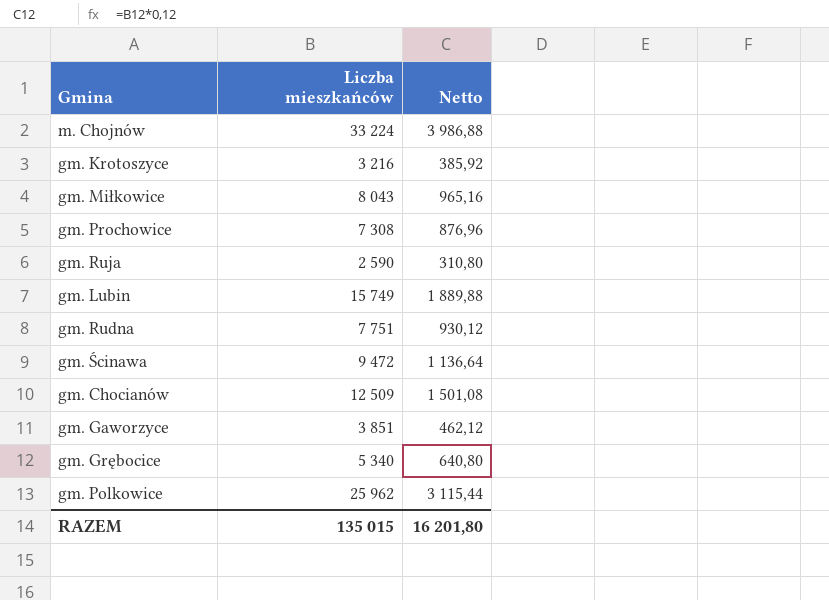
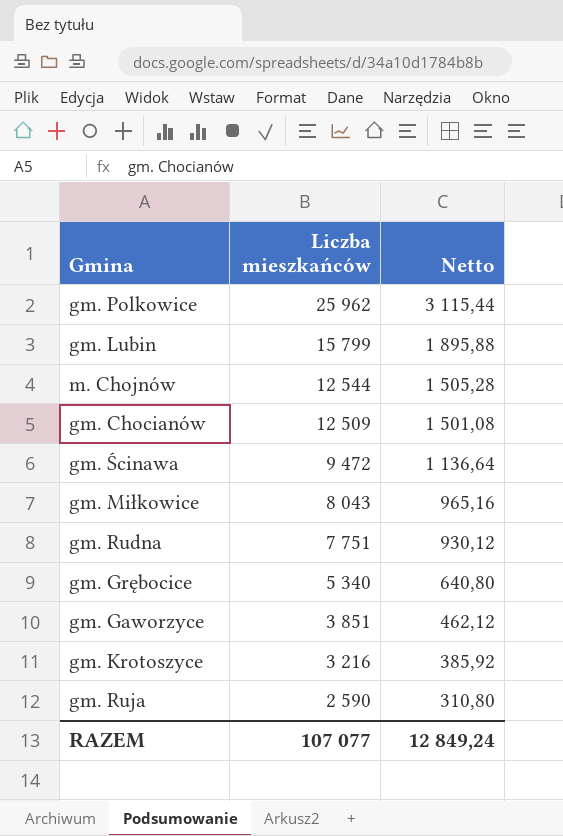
row order: none -> Liczba mieszkańców descending
row gm. Prochowice: 7 308 | 876,96 -> none
gm. Lubin | Liczba mieszkańców: 15 749 -> 15 799
gm. Lubin | Netto: 1 889,88 -> 1 895,88
m. Chojnów | Liczba mieszkańców: 33 224 -> 12 544
m. Chojnów | Netto: 3 986,88 -> 1 505,28
RAZEM | Liczba mieszkańców: 135 015 -> 107 077
RAZEM | Netto: 16 201,80 -> 12 849,24

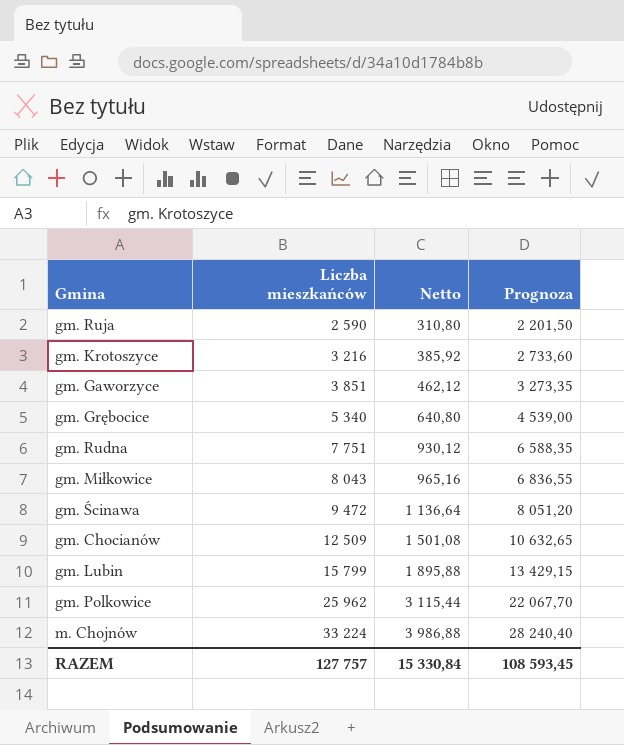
row order: Liczba mieszkańców descending -> Liczba mieszkańców ascending
column Prognoza | formula: none -> [Liczba mieszkańców] * 0,85
m. Chojnów | Liczba mieszkańców: 12 544 -> 33 224
m. Chojnów | Netto: 1 505,28 -> 3 986,88
RAZEM | Liczba mieszkańców: 107 077 -> 127 757
RAZEM | Netto: 12 849,24 -> 15 330,84

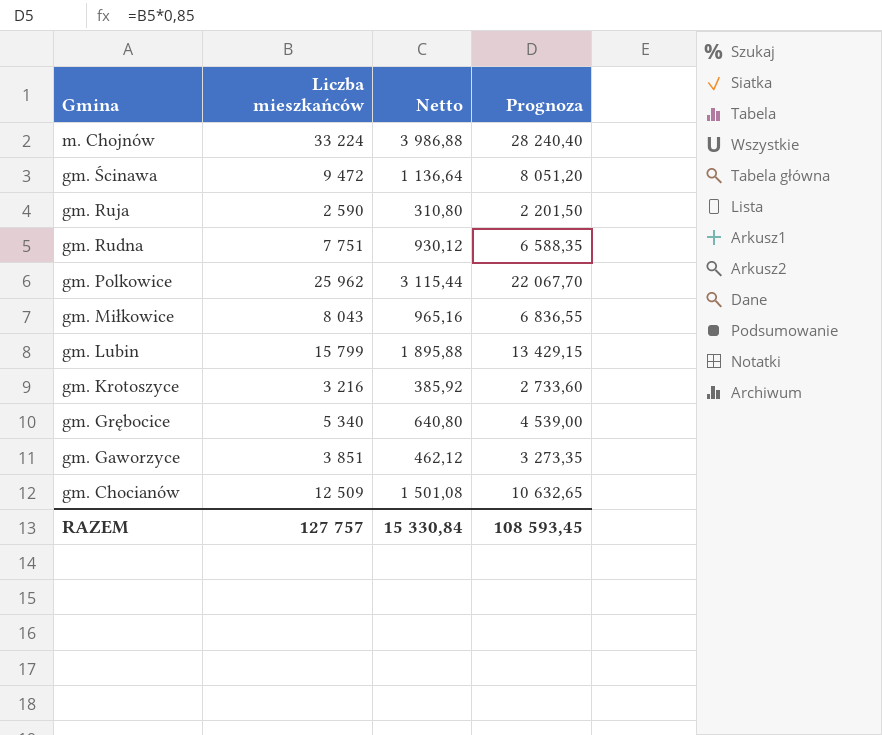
row order: Liczba mieszkańców ascending -> Gmina descending

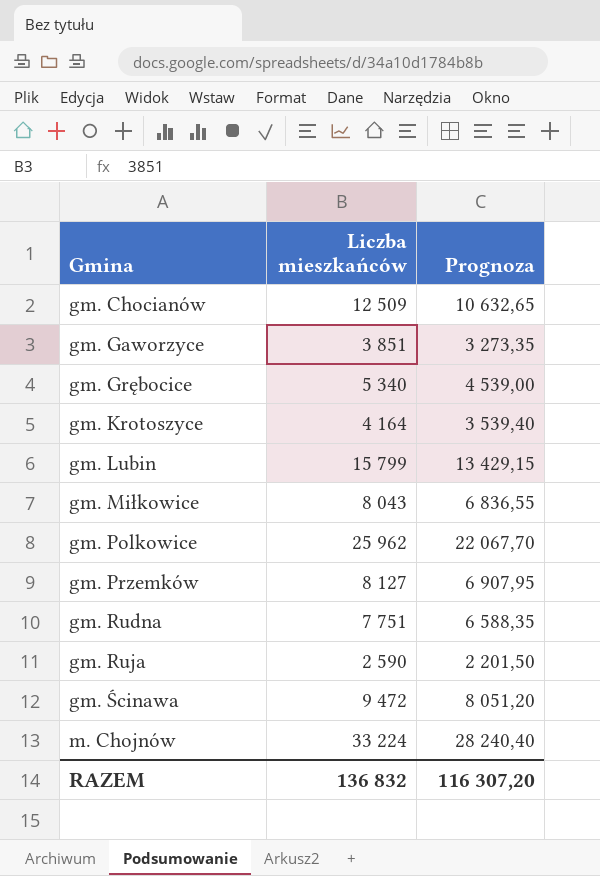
row order: Gmina descending -> Gmina ascending
column Netto | formula: [Liczba mieszkańców] * 0,12 -> none
gm. Krotoszyce | Liczba mieszkańców: 3 216 -> 4 164
gm. Krotoszyce | Prognoza: 2 733,60 -> 3 539,40
row gm. Przemków: none -> 8 127 | 6 907,95
RAZEM | Liczba mieszkańców: 127 757 -> 136 832
RAZEM | Prognoza: 108 593,45 -> 116 307,20

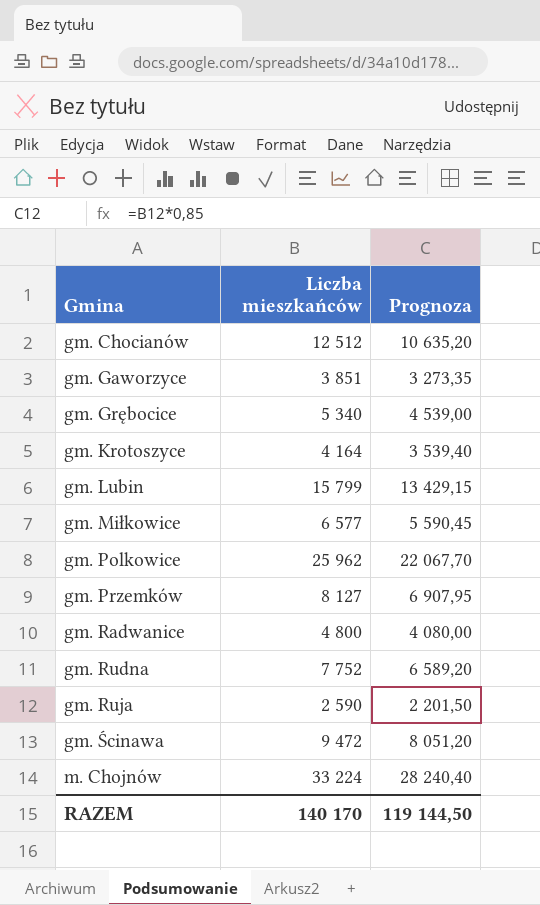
gm. Chocianów | Liczba mieszkańców: 12 509 -> 12 512
gm. Chocianów | Prognoza: 10 632,65 -> 10 635,20
gm. Miłkowice | Liczba mieszkańców: 8 043 -> 6 577
gm. Miłkowice | Prognoza: 6 836,55 -> 5 590,45
row gm. Radwanice: none -> 4 800 | 4 080,00
gm. Rudna | Liczba mieszkańców: 7 751 -> 7 752
gm. Rudna | Prognoza: 6 588,35 -> 6 589,20
RAZEM | Liczba mieszkańców: 136 832 -> 140 170
RAZEM | Prognoza: 116 307,20 -> 119 144,50

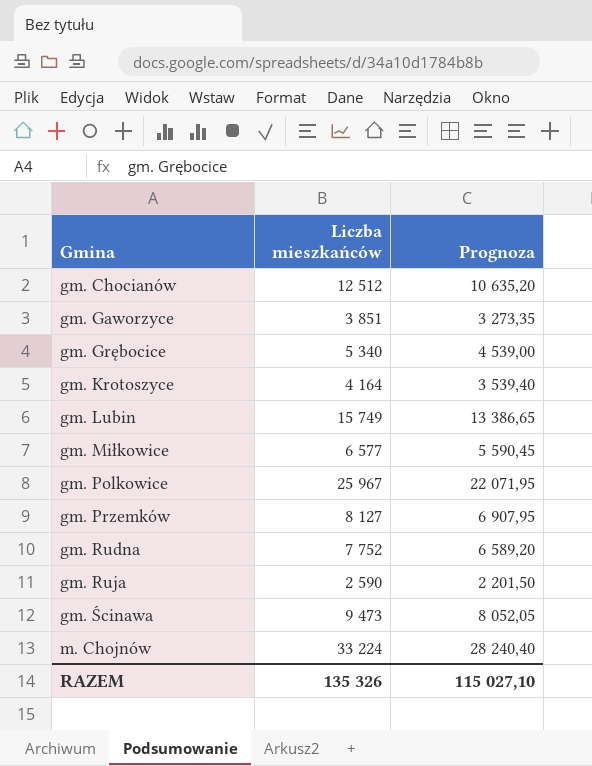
row gm. Radwanice: 4 800 | 4 080,00 -> none
gm. Lubin | Liczba mieszkańców: 15 799 -> 15 749
gm. Lubin | Prognoza: 13 429,15 -> 13 386,65
gm. Polkowice | Liczba mieszkańców: 25 962 -> 25 967
gm. Polkowice | Prognoza: 22 067,70 -> 22 071,95
gm. Ścinawa | Liczba mieszkańców: 9 472 -> 9 473
gm. Ścinawa | Prognoza: 8 051,20 -> 8 052,05
RAZEM | Liczba mieszkańców: 140 170 -> 135 326
RAZEM | Prognoza: 119 144,50 -> 115 027,10

